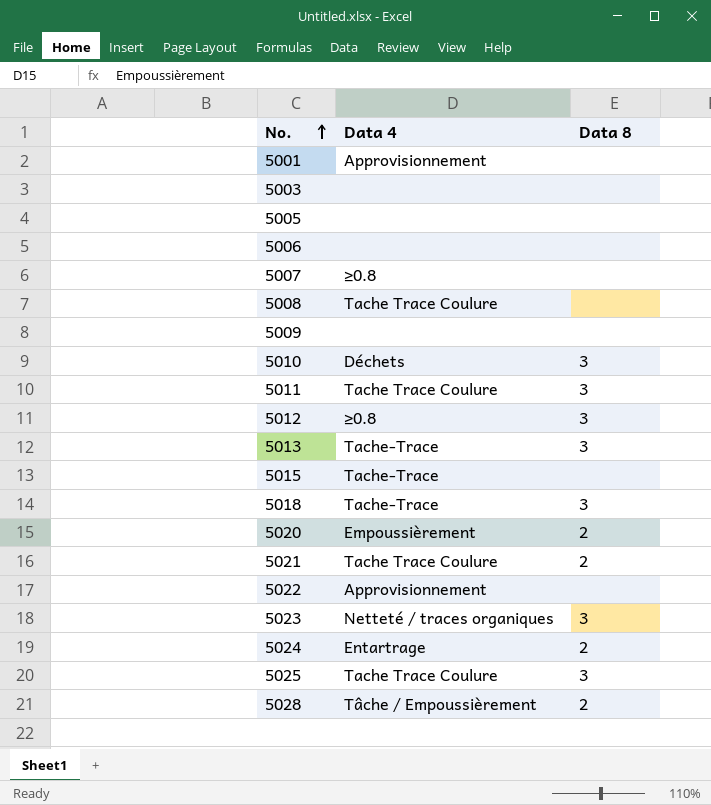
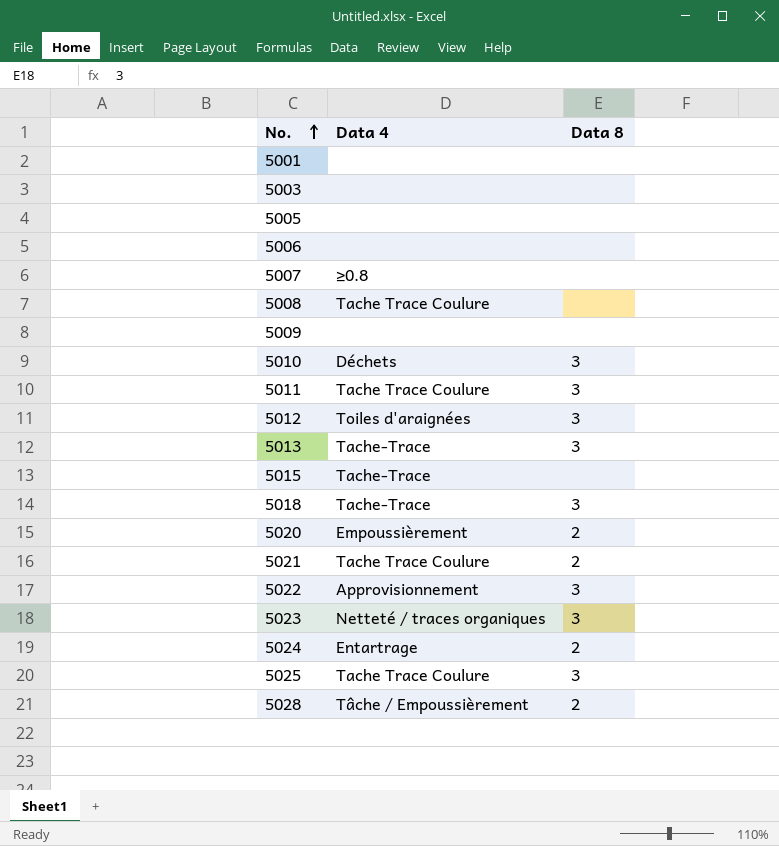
5001 | Data 4: Approvisionnement -> none
5012 | Data 4: ≥0.8 -> Toiles d'araignées
5022 | Data 8: none -> 3

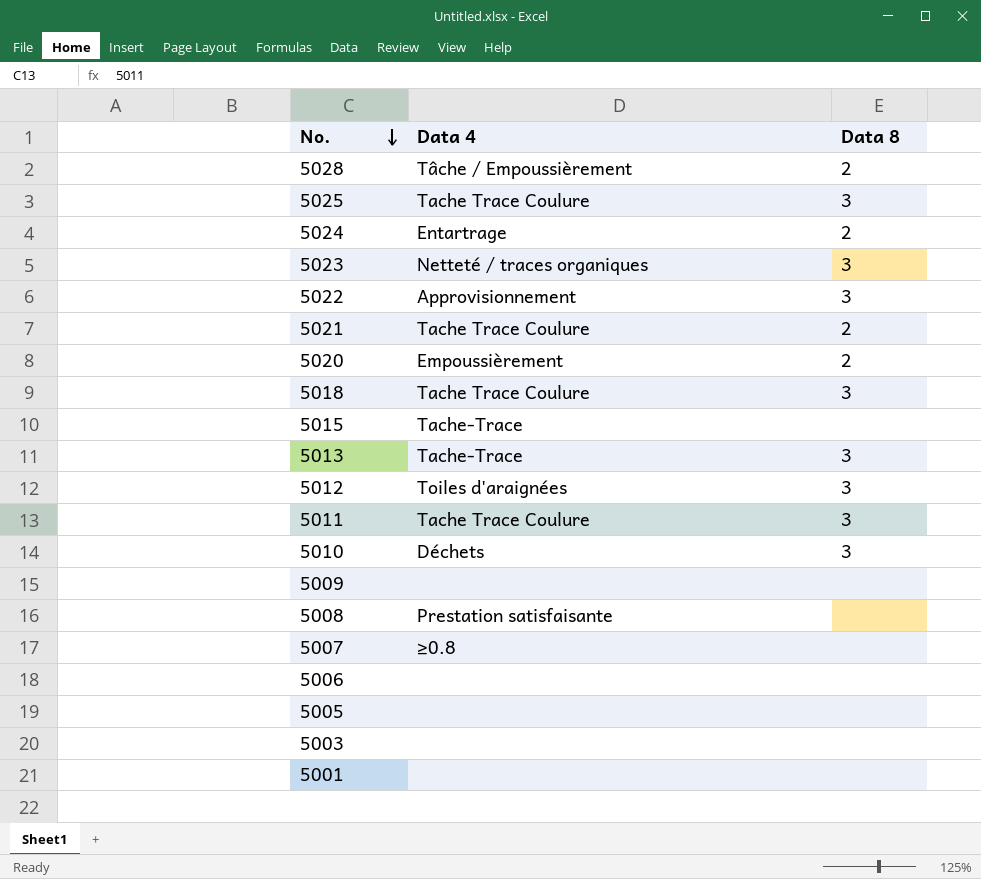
row order: No. ascending -> No. descending
5018 | Data 4: Tache-Trace -> Tache Trace Coulure
5008 | Data 4: Tache Trace Coulure -> Prestation satisfaisante

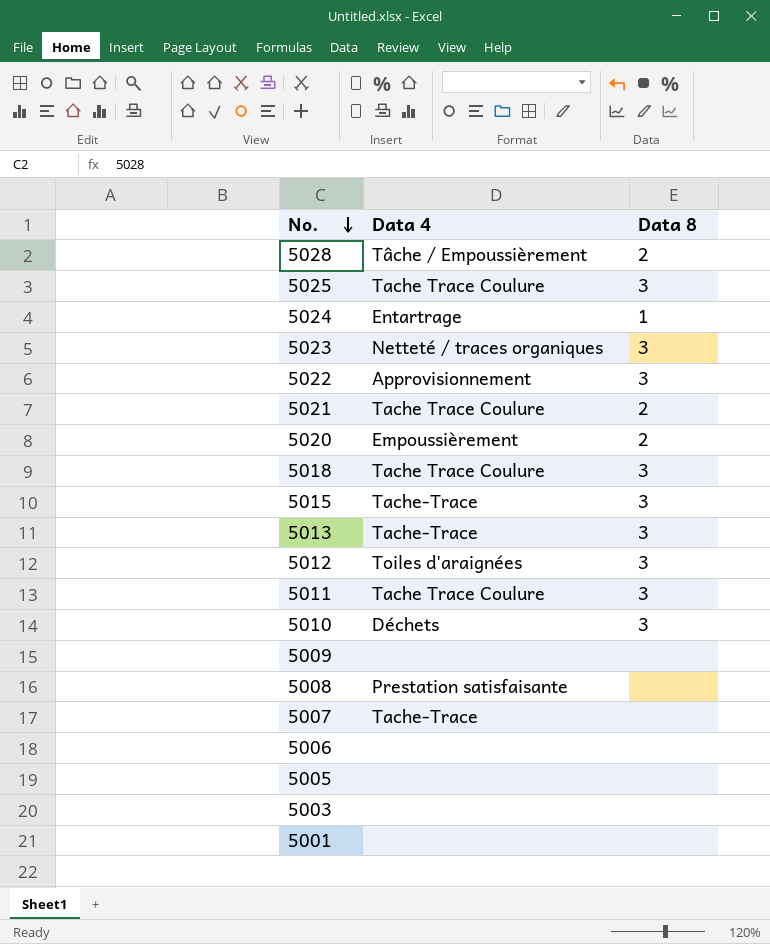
5024 | Data 8: 2 -> 1
5015 | Data 8: none -> 3
5007 | Data 4: ≥0.8 -> Tache-Trace

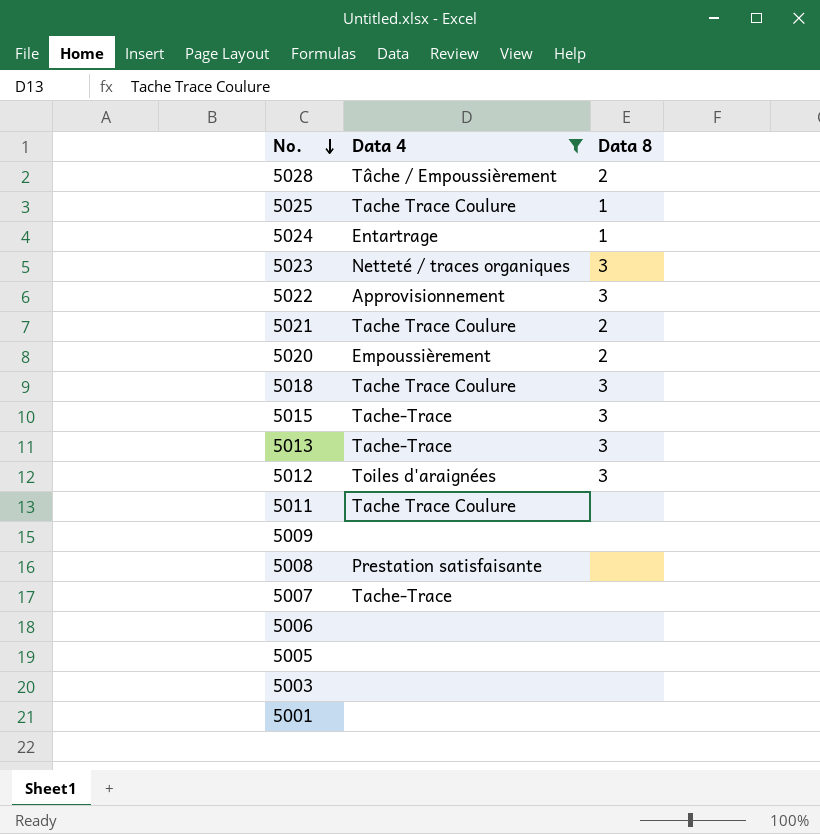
filter: none -> Data 4 != Déchets
5025 | Data 8: 3 -> 1
5011 | Data 8: 3 -> none

